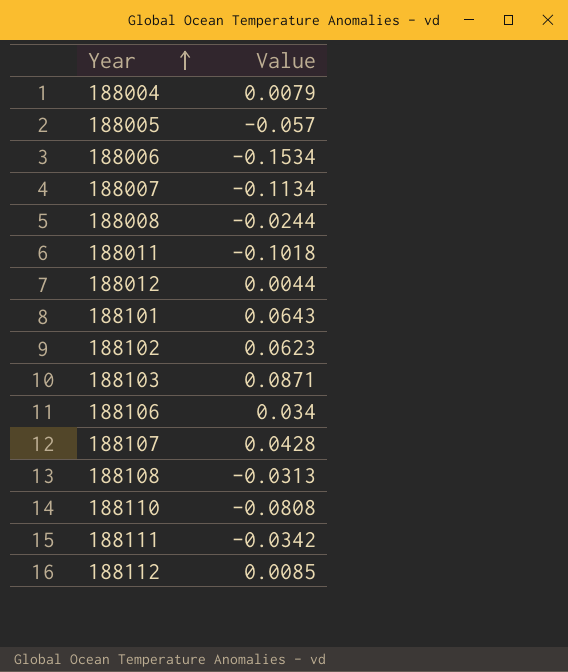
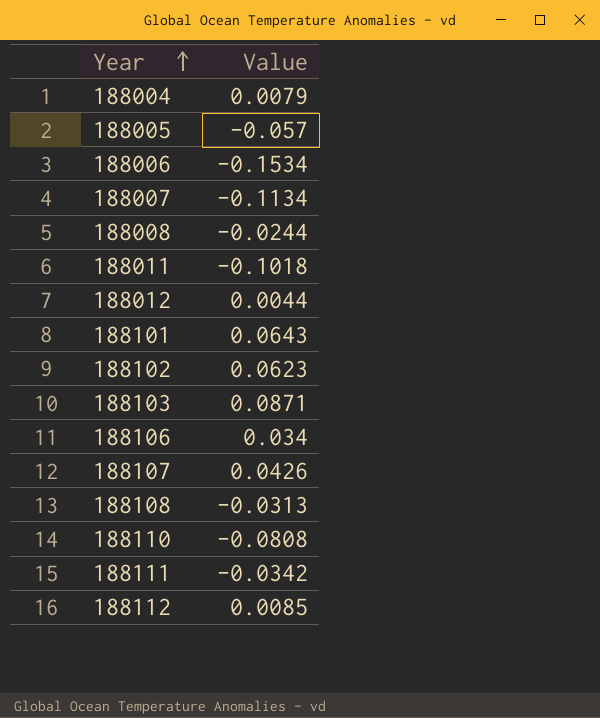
188107 | Value: 0.0428 -> 0.0426

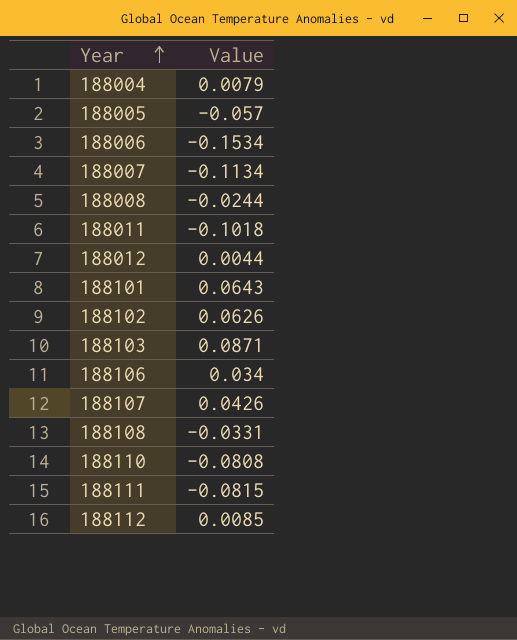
188102 | Value: 0.0623 -> 0.0626
188108 | Value: -0.0313 -> -0.0331
188111 | Value: -0.0342 -> -0.0815

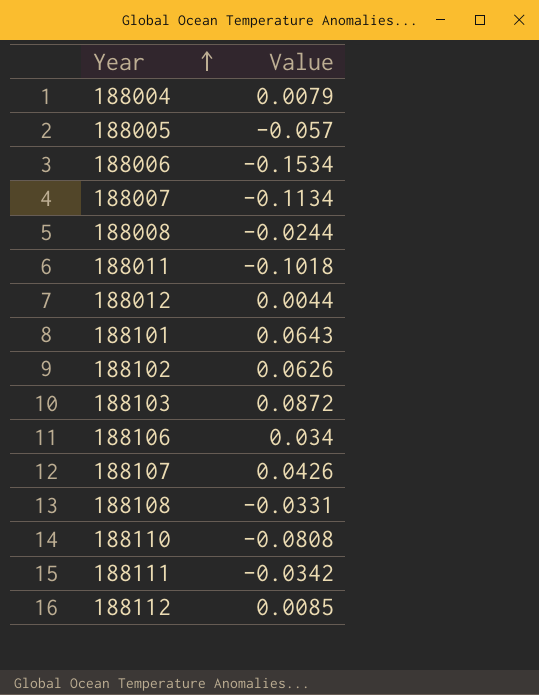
188103 | Value: 0.0871 -> 0.0872
188111 | Value: -0.0815 -> -0.0342

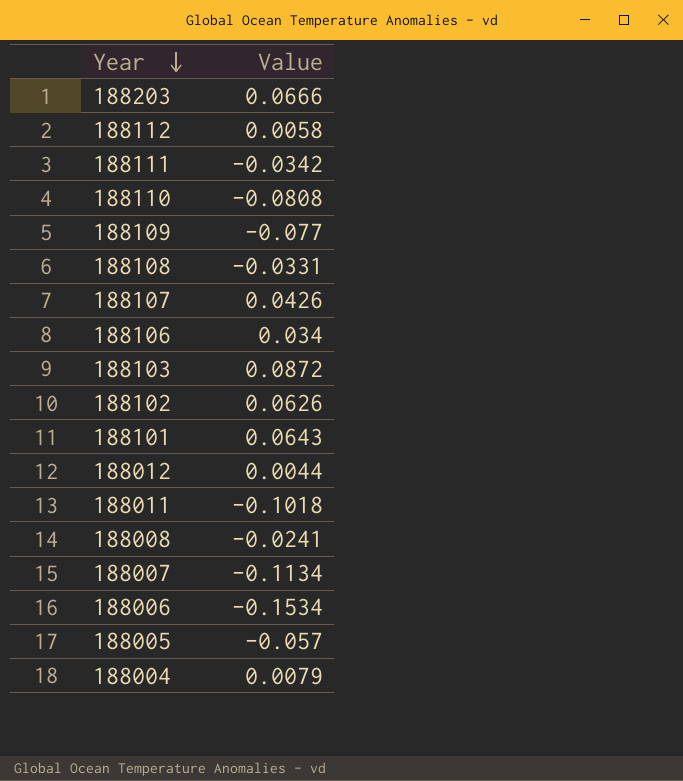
row order: Year ascending -> Year descending
row 188203: none -> 0.0666
188112 | Value: 0.0085 -> 0.0058
row 188109: none -> -0.077
188008 | Value: -0.0244 -> -0.0241

